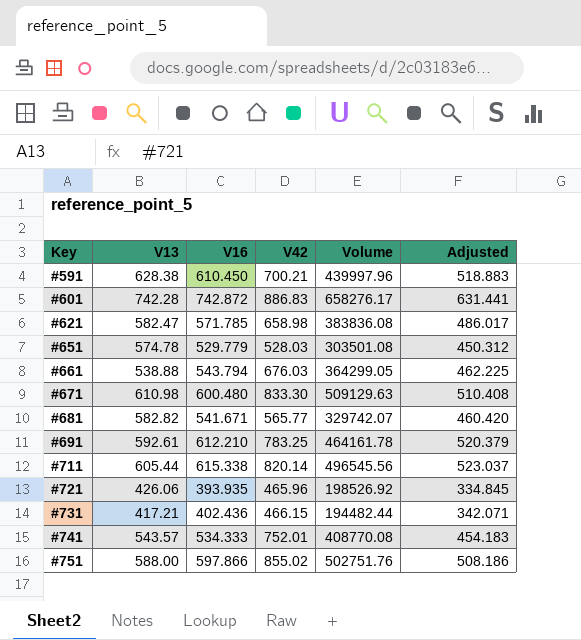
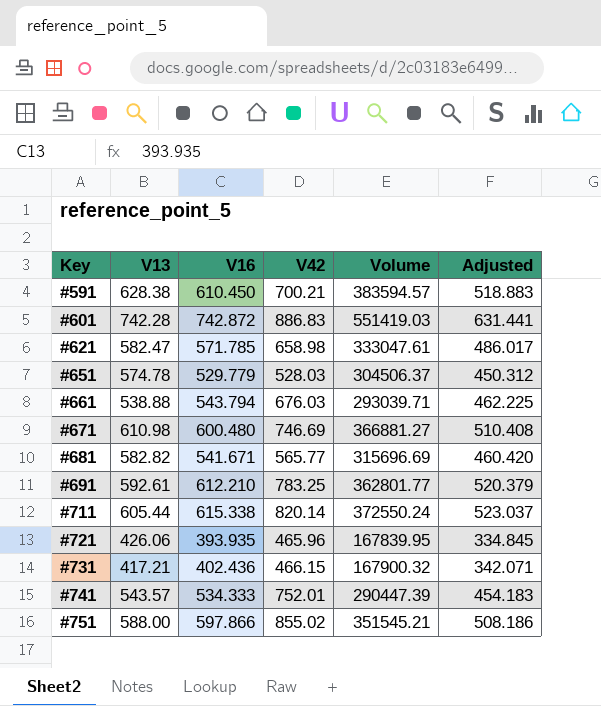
column Volume | formula: [V13] * [V42] -> [V13] * [V16]
#671 | V42: 833.30 -> 746.69

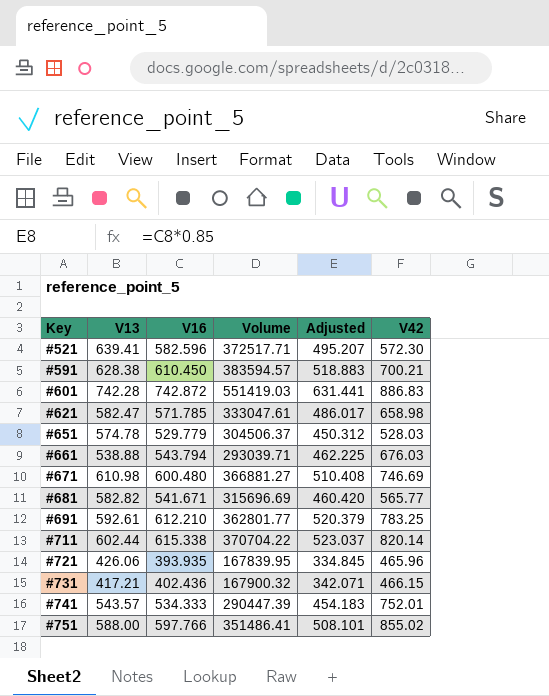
column V42 | position: 4 -> 6
row #521: none -> 639.41 | 582.596 | 372517.71 | 495.207 | 572.30
#711 | V13: 605.44 -> 602.44
#711 | Volume: 372550.24 -> 370704.22
#751 | V16: 597.866 -> 597.766
#751 | Volume: 351545.21 -> 351486.41
#751 | Adjusted: 508.186 -> 508.101

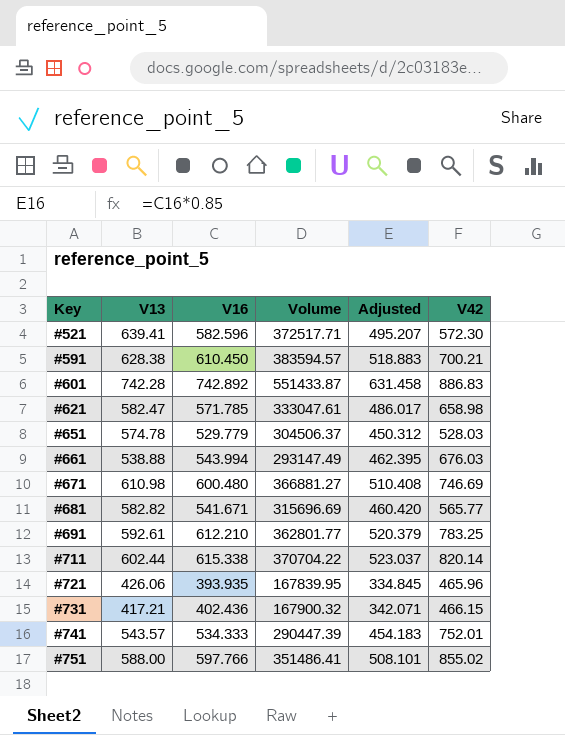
#601 | V16: 742.872 -> 742.892
#601 | Volume: 551419.03 -> 551433.87
#601 | Adjusted: 631.441 -> 631.458
#661 | V16: 543.794 -> 543.994
#661 | Volume: 293039.71 -> 293147.49
#661 | Adjusted: 462.225 -> 462.395

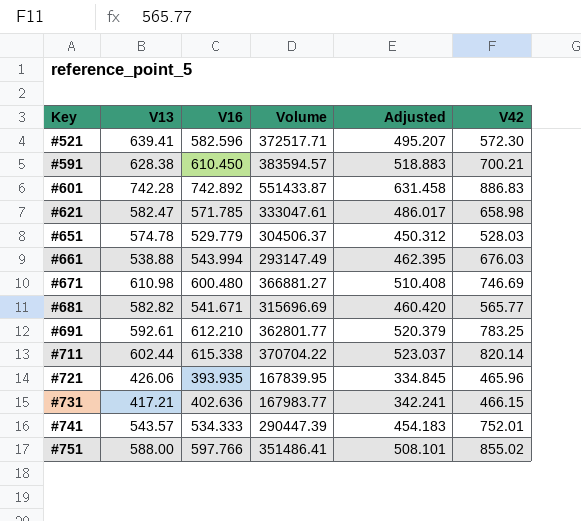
#731 | V16: 402.436 -> 402.636
#731 | Volume: 167900.32 -> 167983.77
#731 | Adjusted: 342.071 -> 342.241

